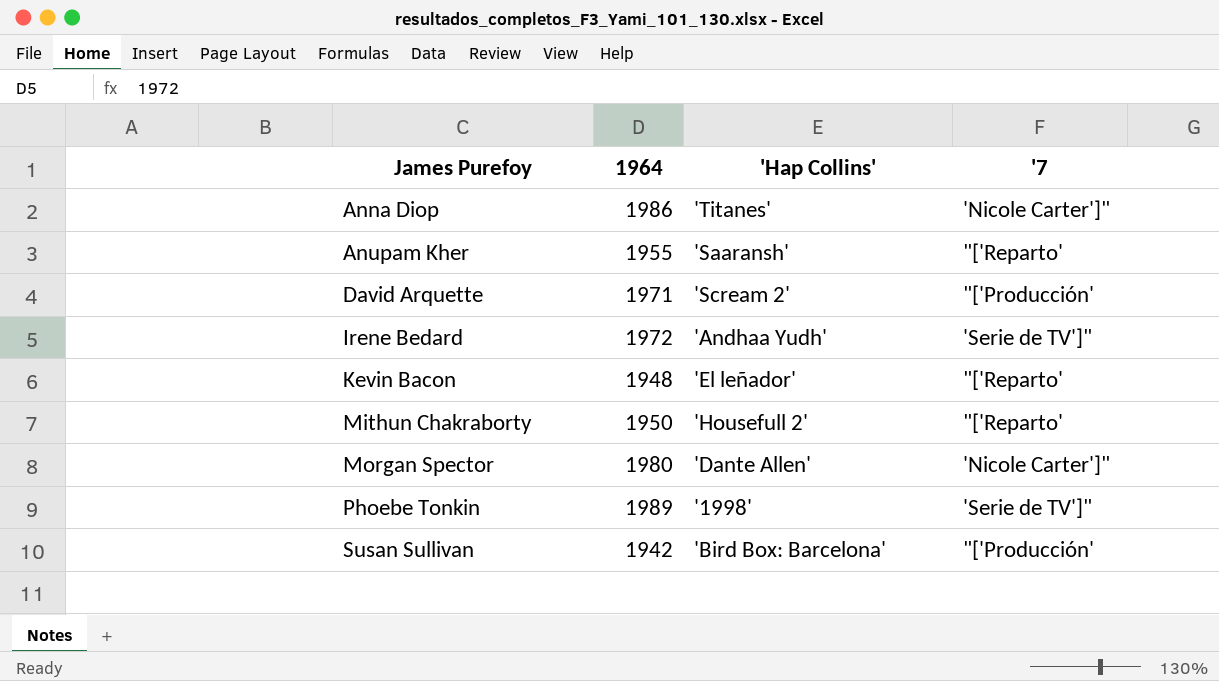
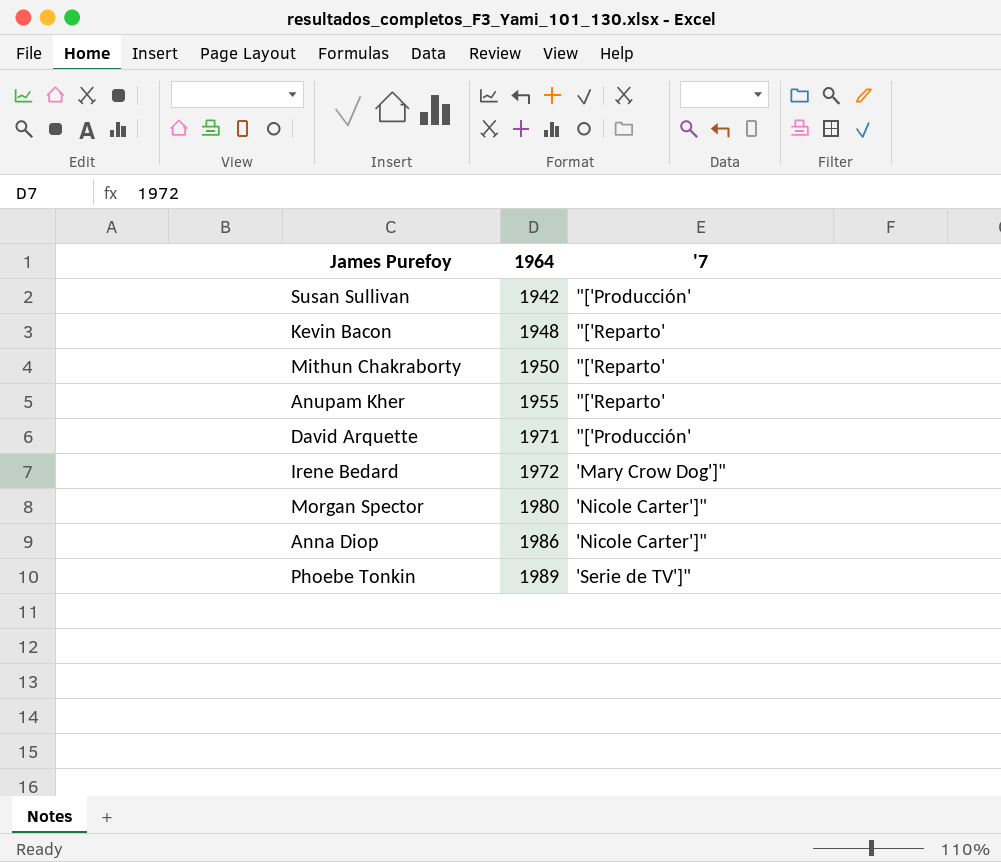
row order: James Purefoy ascending -> 1964 ascending
column 'Hap Collins' | position: 3 -> none
Irene Bedard | '7: 'Serie de TV']" -> 'Mary Crow Dog']"

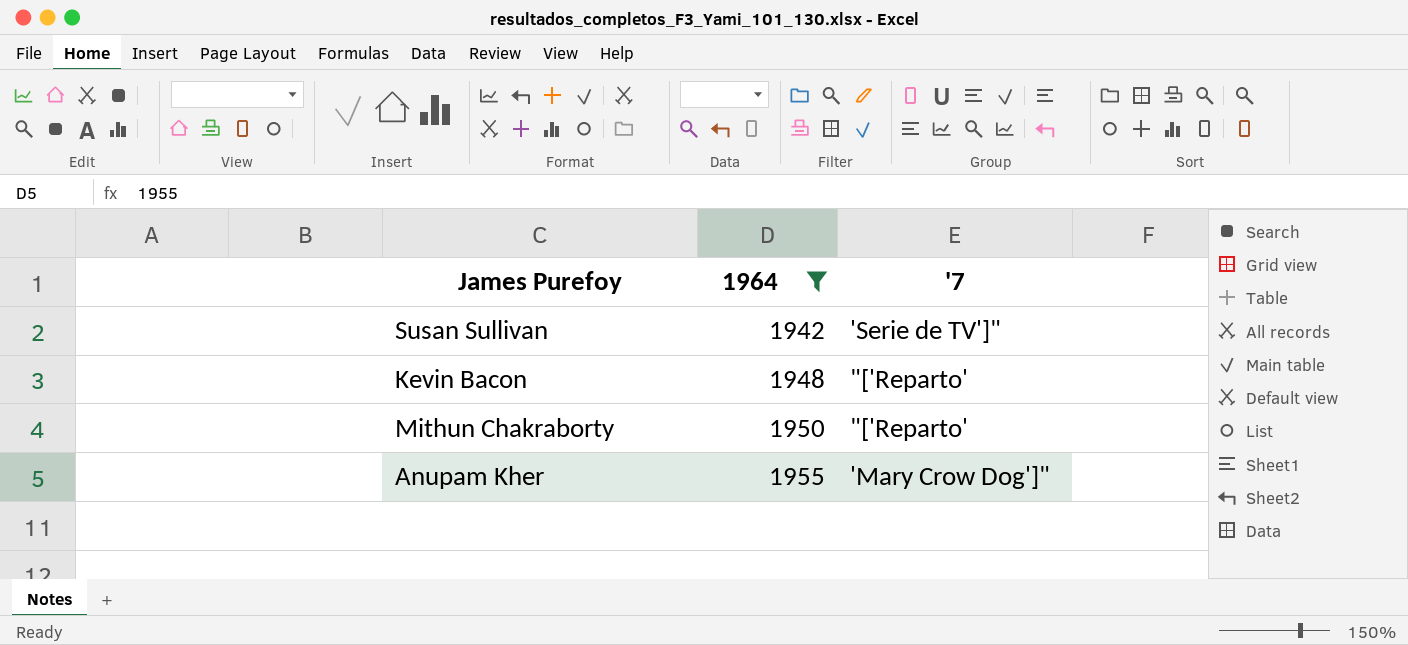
filter: none -> 1964 <= 1955
Susan Sullivan | '7: "['Producción' -> 'Serie de TV']"
Anupam Kher | '7: "['Reparto' -> 'Mary Crow Dog']"

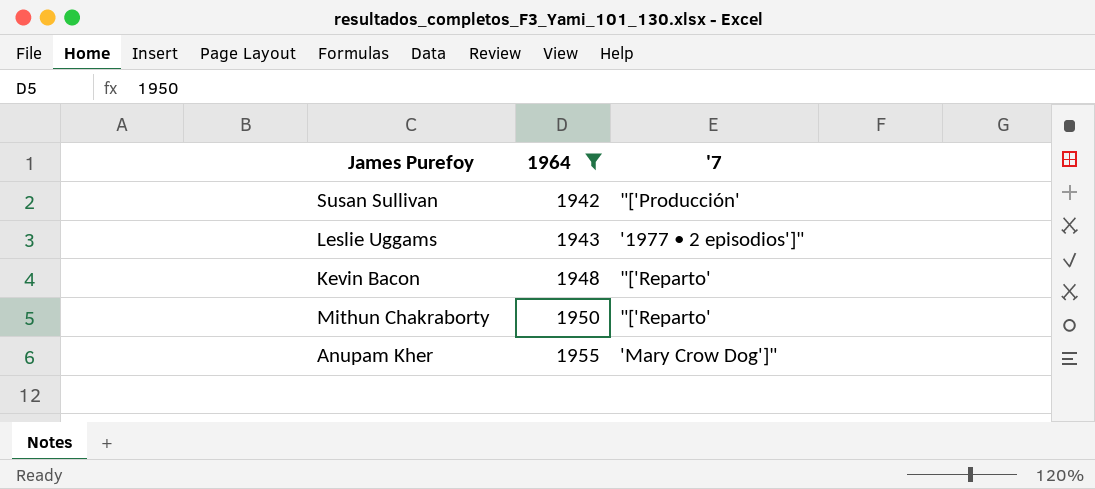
Susan Sullivan | '7: 'Serie de TV']" -> "['Producción'
row Leslie Uggams: none -> 1943 | '1977 • 2 episodios']"

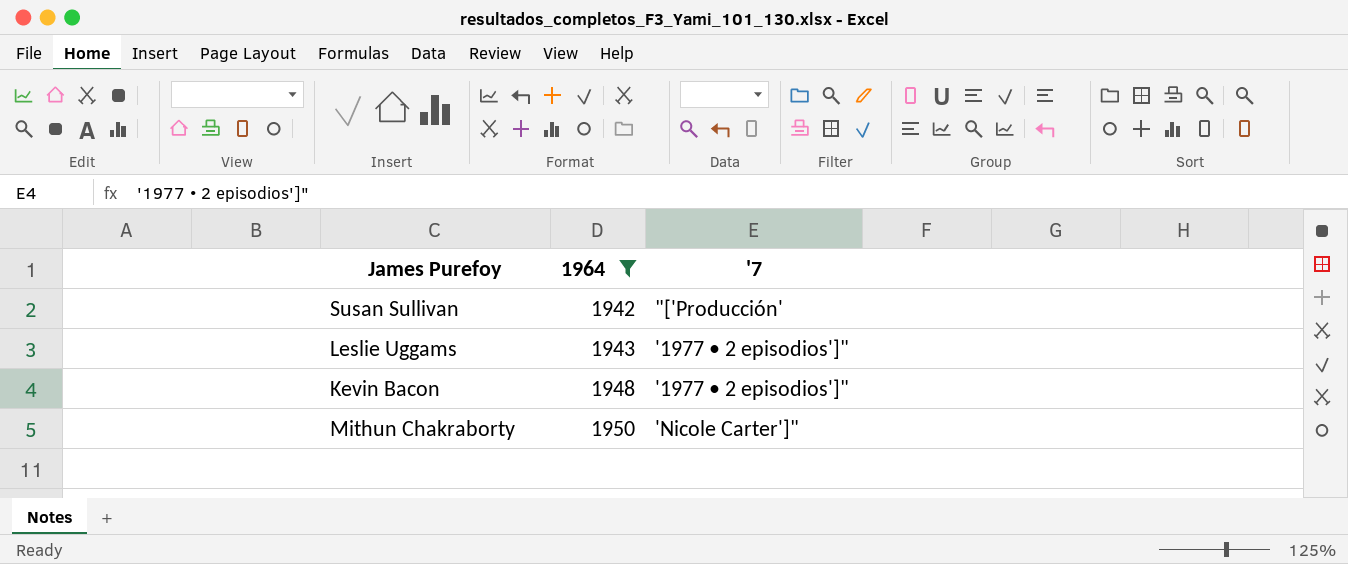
row Anupam Kher: 1955 | 'Mary Crow Dog']" -> none
Kevin Bacon | '7: "['Reparto' -> '1977 • 2 episodios']"
Mithun Chakraborty | '7: "['Reparto' -> 'Nicole Carter']"

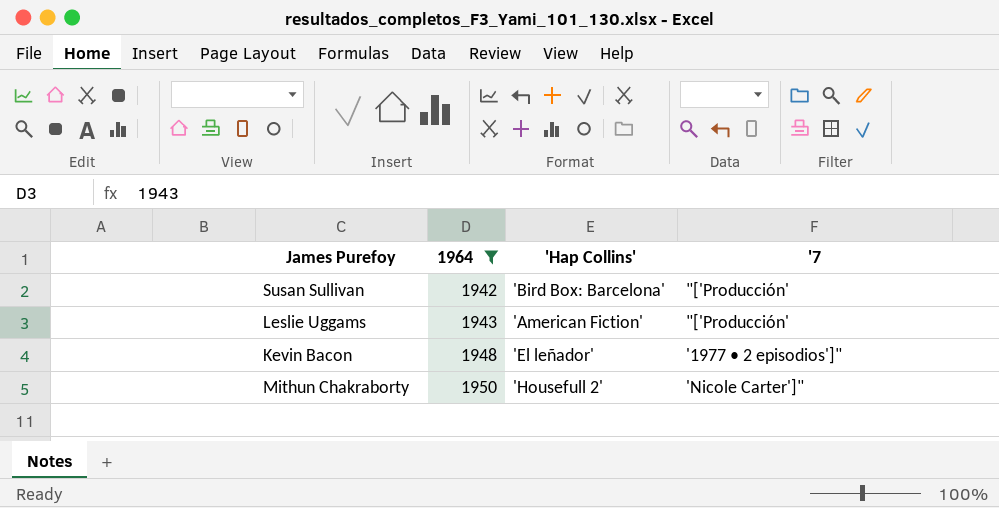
column 'Hap Collins' | position: none -> 3
Leslie Uggams | '7: '1977 • 2 episodios']" -> "['Producción'

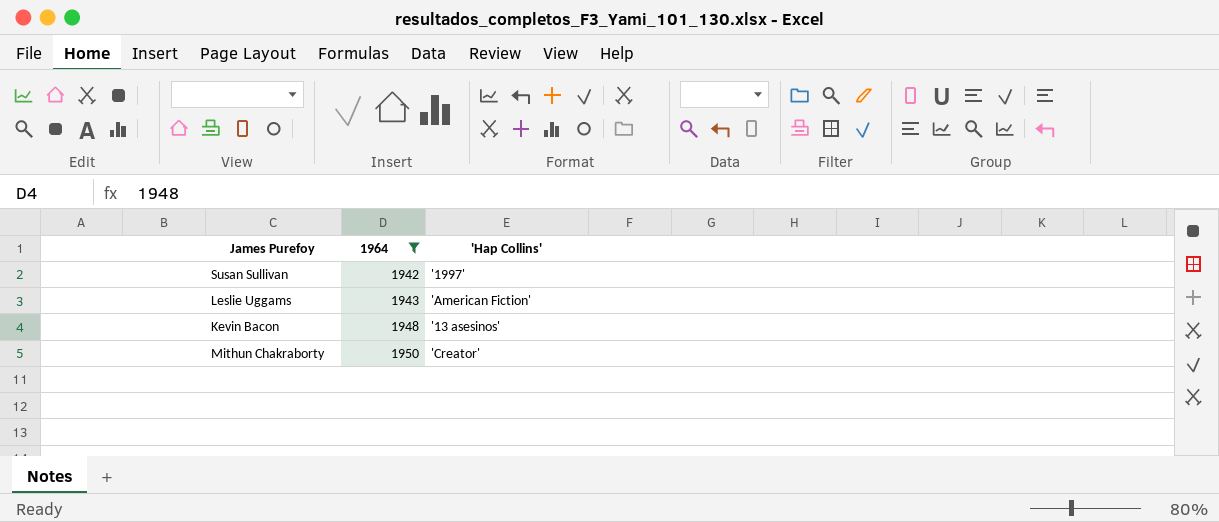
column '7 | position: 4 -> none
Susan Sullivan | 'Hap Collins': 'Bird Box: Barcelona' -> '1997'
Kevin Bacon | 'Hap Collins': 'El leñador' -> '13 asesinos'
Mithun Chakraborty | 'Hap Collins': 'Housefull 2' -> 'Creator'

